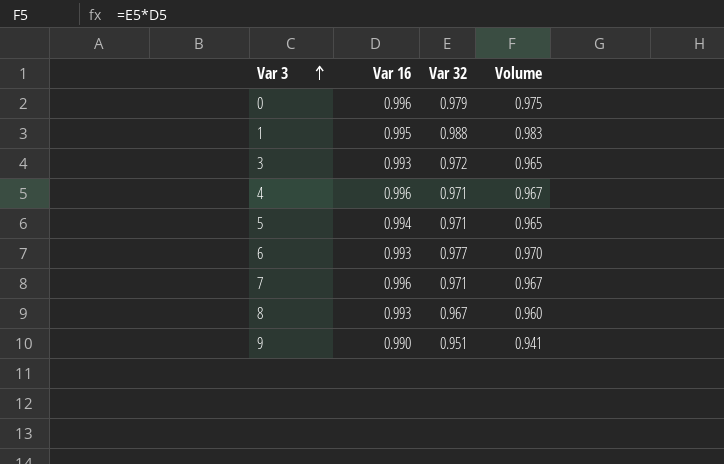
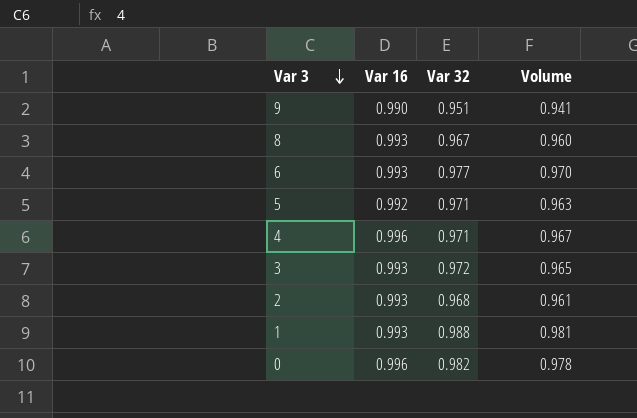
row order: Var 3 ascending -> Var 3 descending
row 7: 0.996 | 0.971 | 0.967 -> none
5 | Var 16: 0.994 -> 0.992
5 | Volume: 0.965 -> 0.963
row 2: none -> 0.993 | 0.968 | 0.961
1 | Var 16: 0.995 -> 0.993
1 | Volume: 0.983 -> 0.981
0 | Var 32: 0.979 -> 0.982
0 | Volume: 0.975 -> 0.978

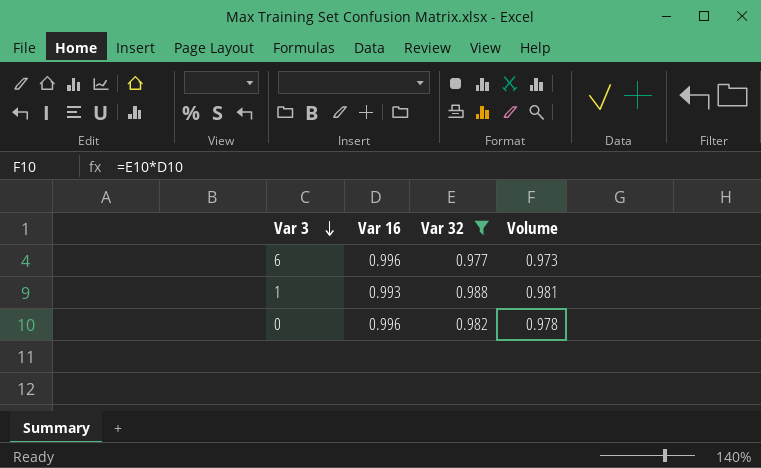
filter: none -> Var 32 >= 0.977
6 | Var 16: 0.993 -> 0.996
6 | Volume: 0.970 -> 0.973

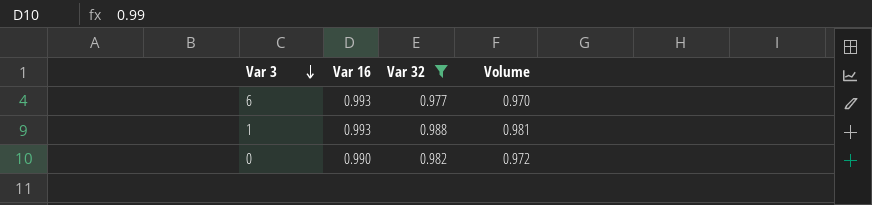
6 | Var 16: 0.996 -> 0.993
6 | Volume: 0.973 -> 0.970
0 | Var 16: 0.996 -> 0.990
0 | Volume: 0.978 -> 0.972

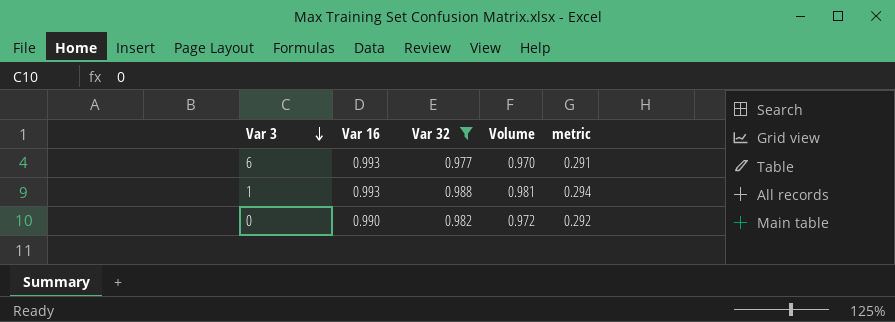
column metric | formula: none -> [Volume] * 0.3

